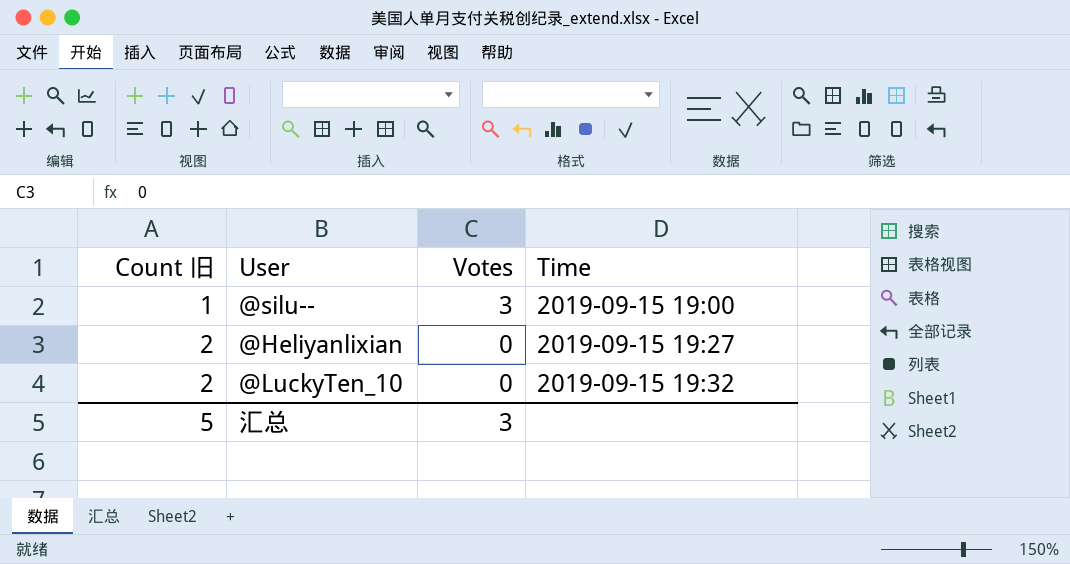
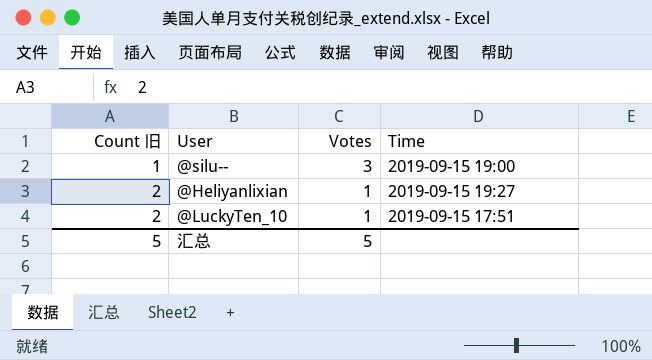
@Heliyanlixian | Votes: 0 -> 1
@LuckyTen_10 | Votes: 0 -> 1
@LuckyTen_10 | Time: 2019-09-15 19:32 -> 2019-09-15 17:51
汇总 | Votes: 3 -> 5

